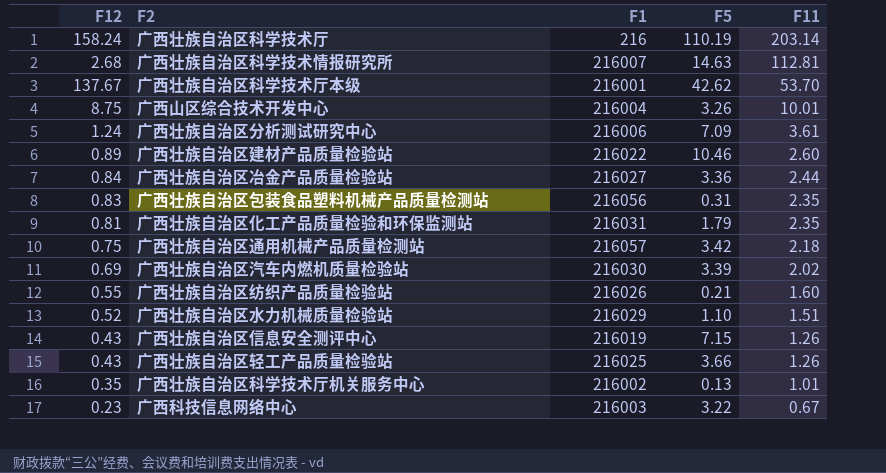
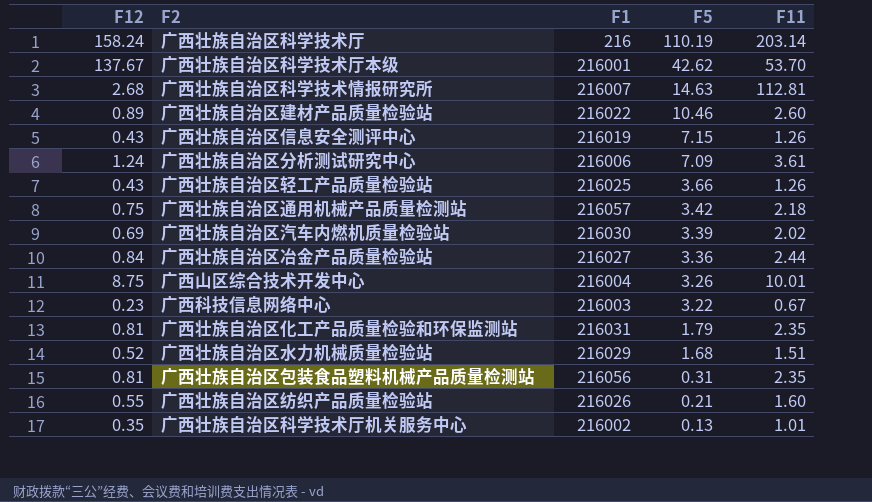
row order: F11 descending -> F5 descending
广西壮族自治区水力机械质量检验站 | F5: 1.10 -> 1.68
广西壮族自治区包装食品塑料机械产品质量检测站 | F12: 0.83 -> 0.81

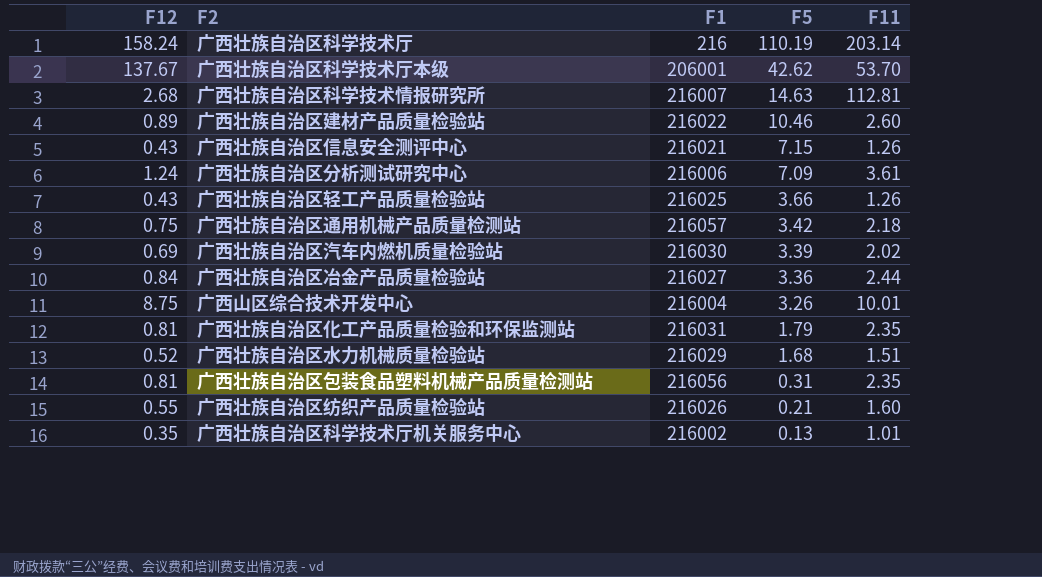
row 广西科技信息网络中心: 0.23 | 216003 | 3.22 | 0.67 -> none
广西壮族自治区科学技术厅本级 | F1: 216001 -> 206001
广西壮族自治区信息安全测评中心 | F1: 216019 -> 216021

